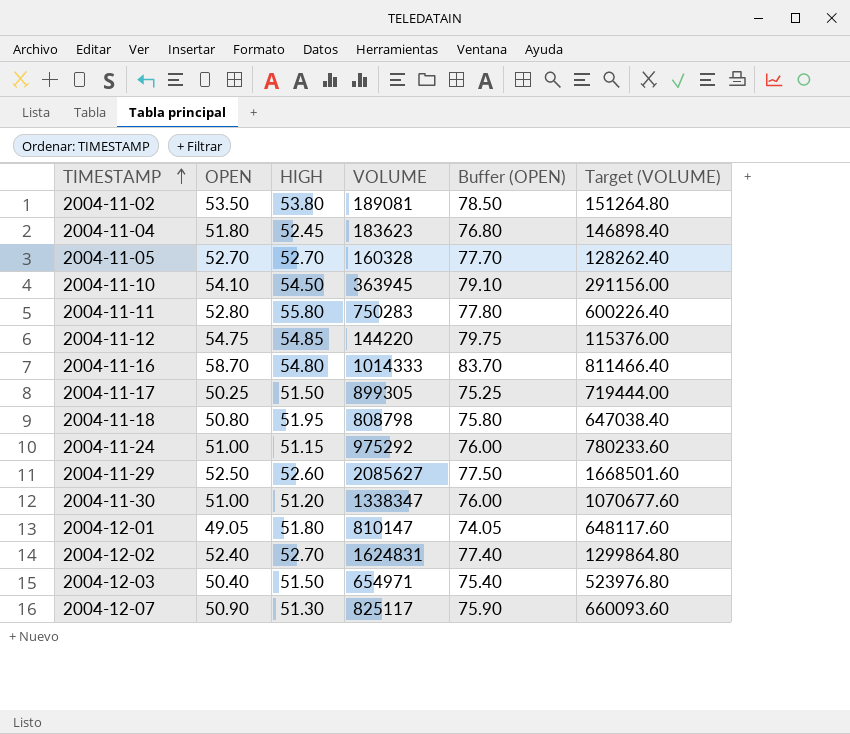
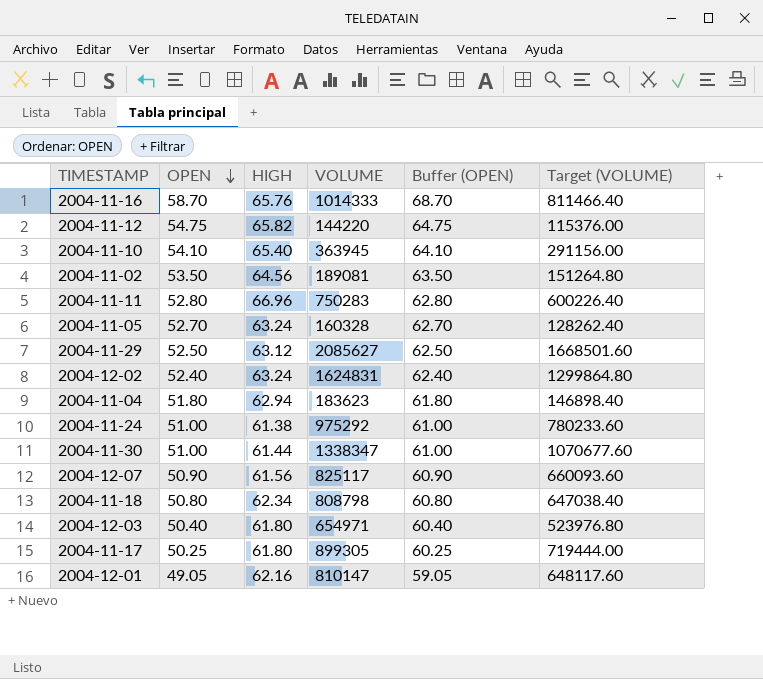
row order: TIMESTAMP ascending -> OPEN descending
column Buffer (OPEN) | formula: [OPEN] + 25 -> [OPEN] + 10
2004-11-16 | HIGH: 54.80 -> 65.76
2004-11-12 | HIGH: 54.85 -> 65.82
2004-11-10 | HIGH: 54.50 -> 65.40
2004-11-02 | HIGH: 53.80 -> 64.56
2004-11-11 | HIGH: 55.80 -> 66.96
2004-11-05 | HIGH: 52.70 -> 63.24
2004-11-29 | HIGH: 52.60 -> 63.12
2004-12-02 | HIGH: 52.70 -> 63.24
2004-11-04 | HIGH: 52.45 -> 62.94
2004-11-24 | HIGH: 51.15 -> 61.38
2004-11-30 | HIGH: 51.20 -> 61.44
2004-12-07 | HIGH: 51.30 -> 61.56
2004-11-18 | HIGH: 51.95 -> 62.34
2004-12-03 | HIGH: 51.50 -> 61.80
2004-11-17 | HIGH: 51.50 -> 61.80
2004-12-01 | HIGH: 51.80 -> 62.16

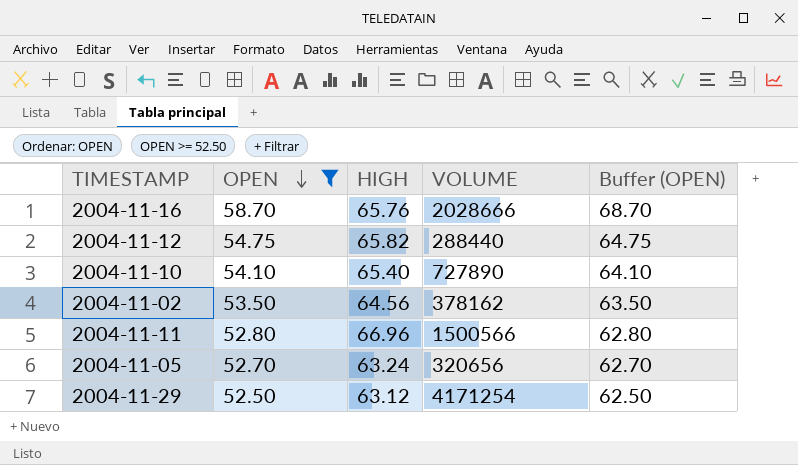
filter: none -> OPEN >= 52.50
column Target (VOLUME) | formula: [VOLUME] * 0.8 -> none
2004-11-16 | VOLUME: 1014333 -> 2028666
2004-11-12 | VOLUME: 144220 -> 288440
2004-11-10 | VOLUME: 363945 -> 727890
2004-11-02 | VOLUME: 189081 -> 378162
2004-11-11 | VOLUME: 750283 -> 1500566
2004-11-05 | VOLUME: 160328 -> 320656
2004-11-29 | VOLUME: 2085627 -> 4171254

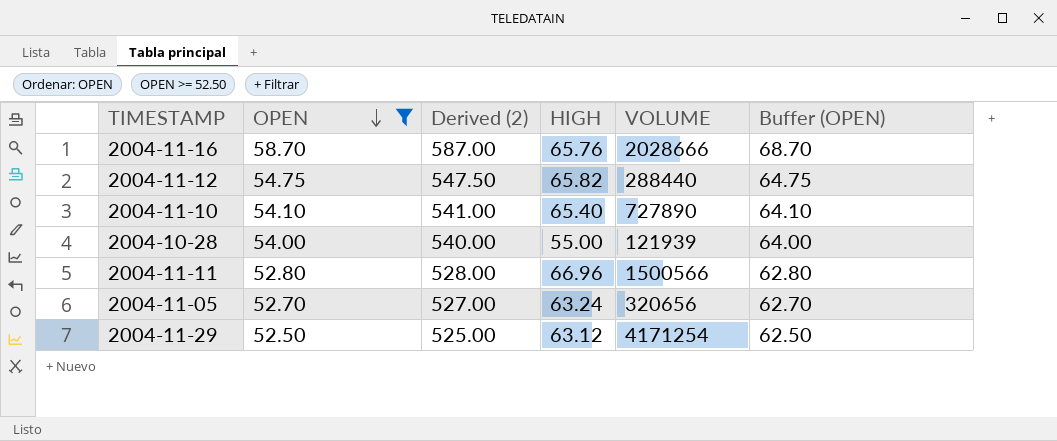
column Derived (2) | formula: none -> [OPEN] * 10
row 2004-11-02: 53.50 | 64.56 | 378162 | 63.50 -> none
row 2004-10-28: none -> 54.00 | 540.00 | 55.00 | 121939 | 64.00

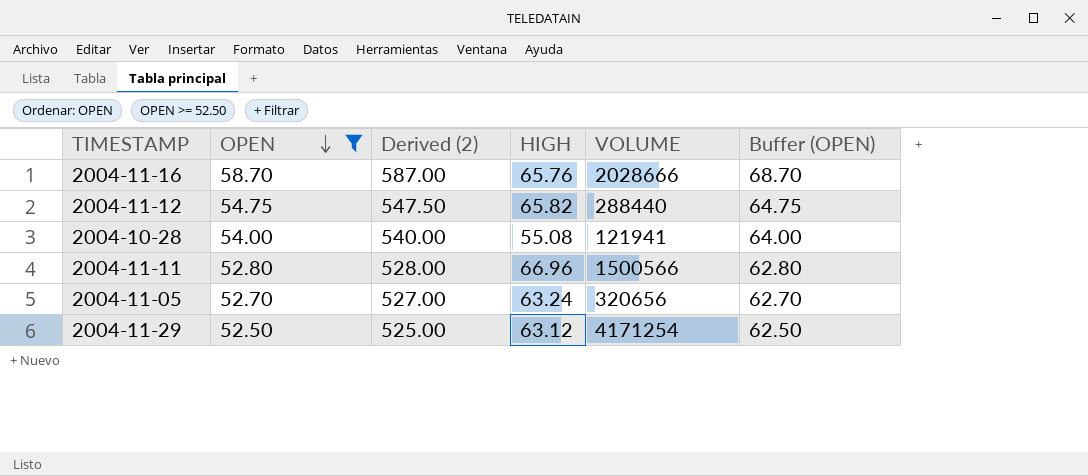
row 2004-11-10: 54.10 | 541.00 | 65.40 | 727890 | 64.10 -> none
2004-10-28 | HIGH: 55.00 -> 55.08
2004-10-28 | VOLUME: 121939 -> 121941

